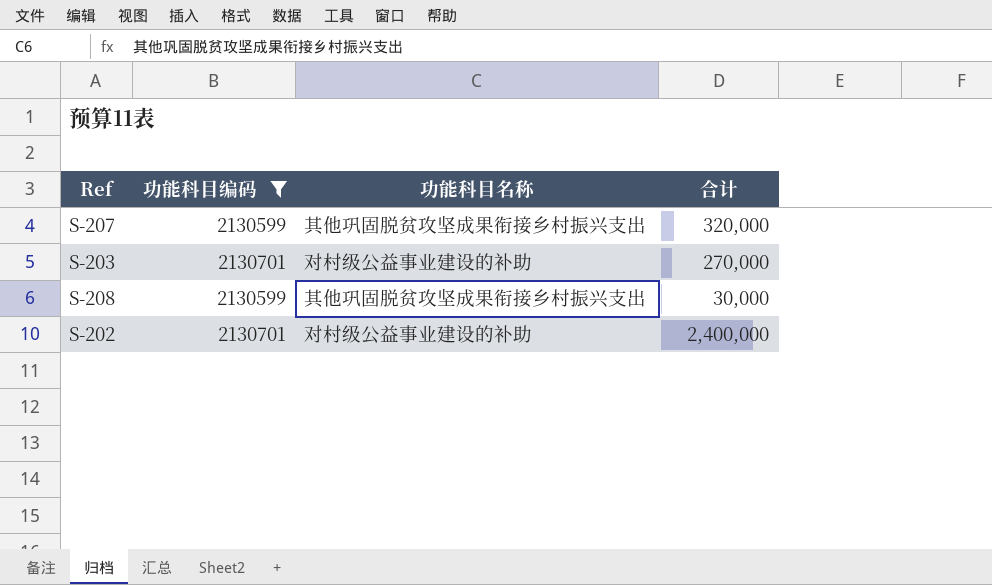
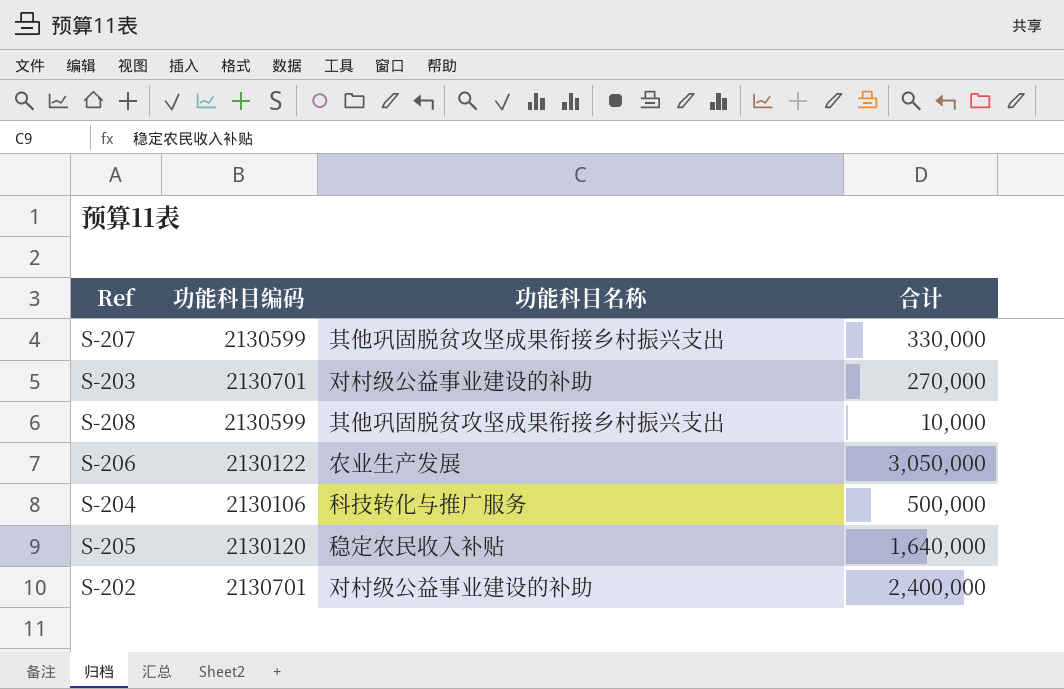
filter: 功能科目编码 >= 2130599 -> none
S-207 | 合计: 320,000 -> 330,000
S-208 | 合计: 30,000 -> 10,000

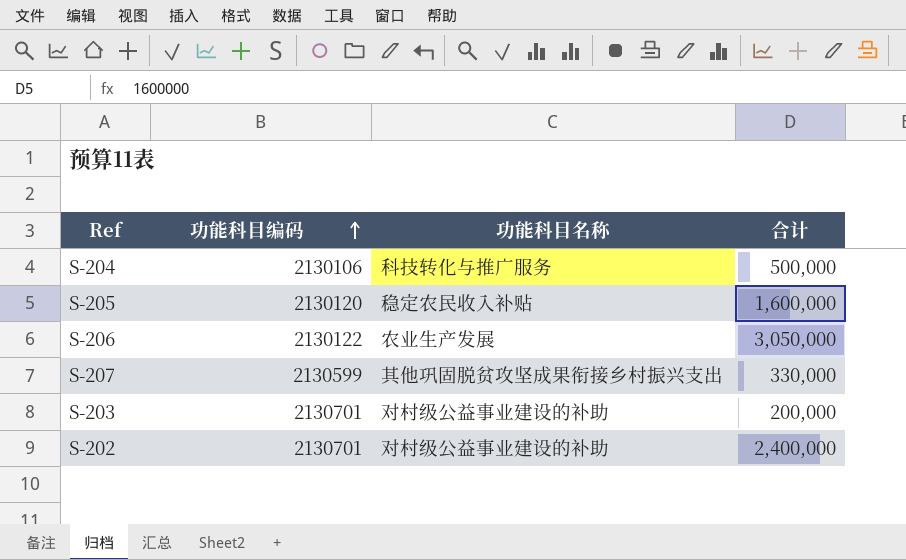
row order: none -> 功能科目编码 ascending
row S-208: 2130599 | 其他巩固脱贫攻坚成果衔接乡村振兴支出 | 10,000 -> none
S-205 | 合计: 1,640,000 -> 1,600,000
S-203 | 合计: 270,000 -> 200,000

